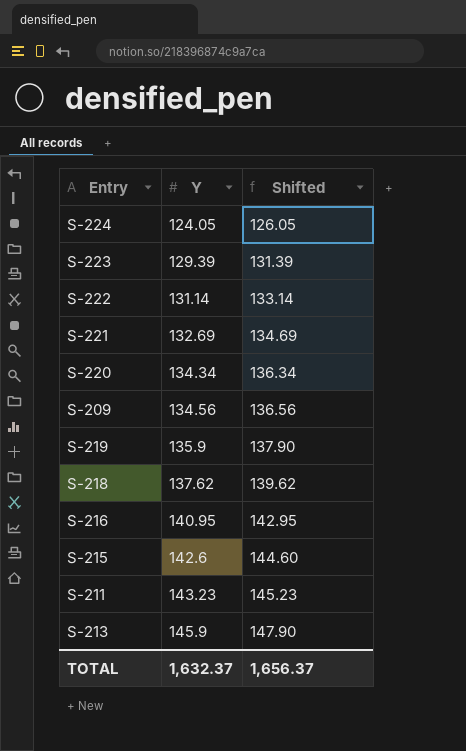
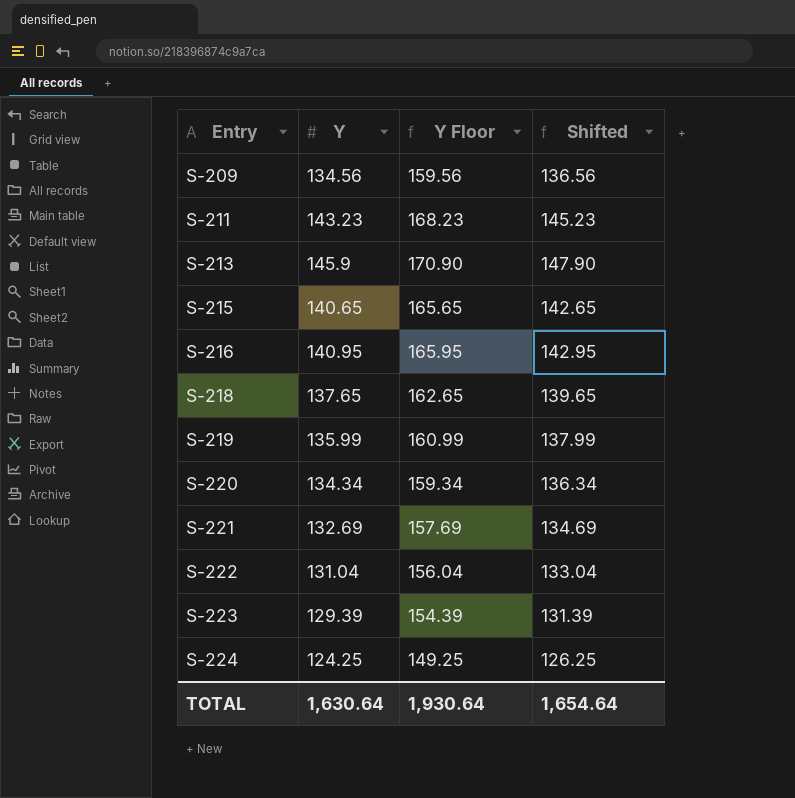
row order: Y ascending -> Entry ascending
column Y Floor | formula: none -> [Y] + 25
S-215 | Y: 142.6 -> 140.65
S-215 | Shifted: 144.60 -> 142.65
S-218 | Y: 137.62 -> 137.65
S-218 | Shifted: 139.62 -> 139.65
S-219 | Y: 135.9 -> 135.99
S-219 | Shifted: 137.90 -> 137.99
S-222 | Y: 131.14 -> 131.04
S-222 | Shifted: 133.14 -> 133.04
S-224 | Y: 124.05 -> 124.25
S-224 | Shifted: 126.05 -> 126.25
TOTAL | Y: 1,632.37 -> 1,630.64
TOTAL | Shifted: 1,656.37 -> 1,654.64

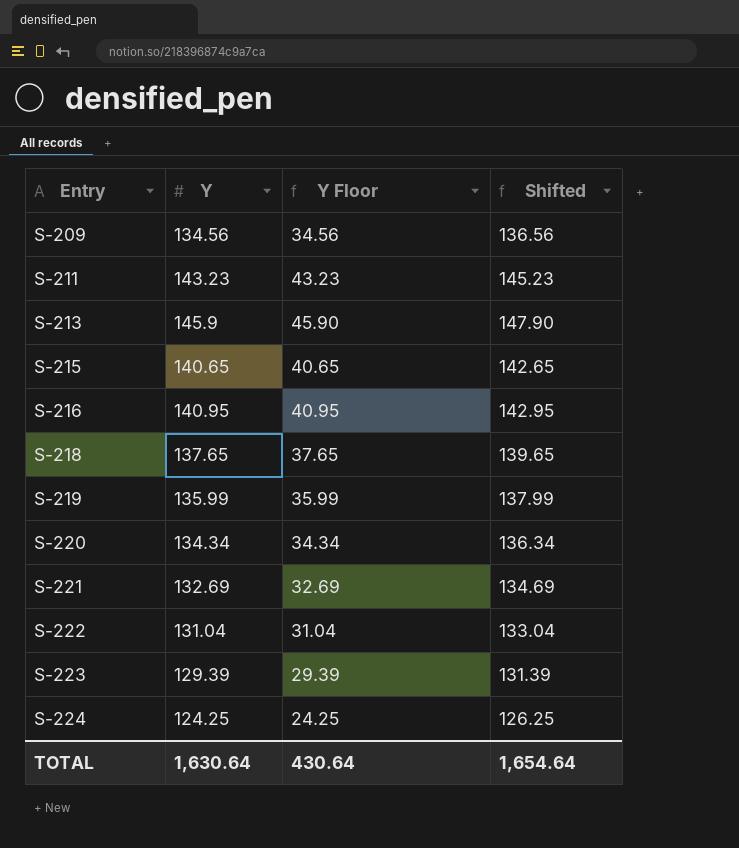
column Y Floor | formula: [Y] + 25 -> [Y] - 100
TOTAL | Y Floor: 1,930.64 -> 430.64

